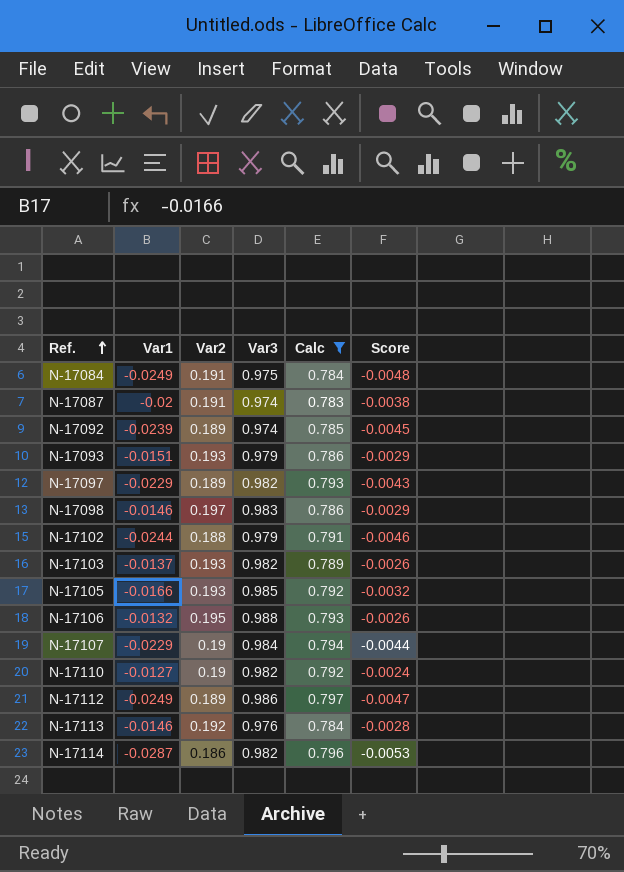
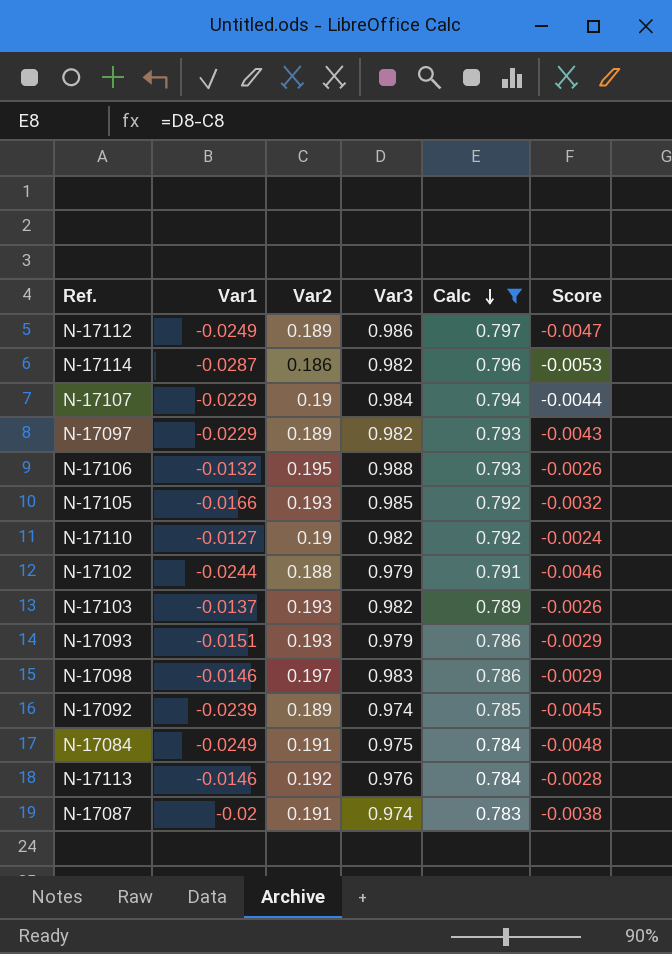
row order: Ref. ascending -> Calc descending

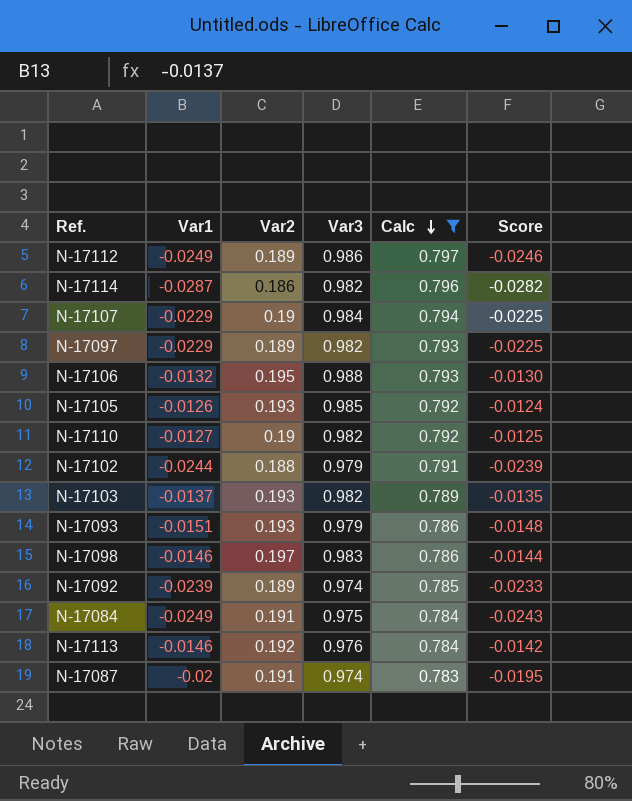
column Score | formula: [Var1] * [Var2] -> [Var1] * [Var3]
N-17105 | Var1: -0.0166 -> -0.0126

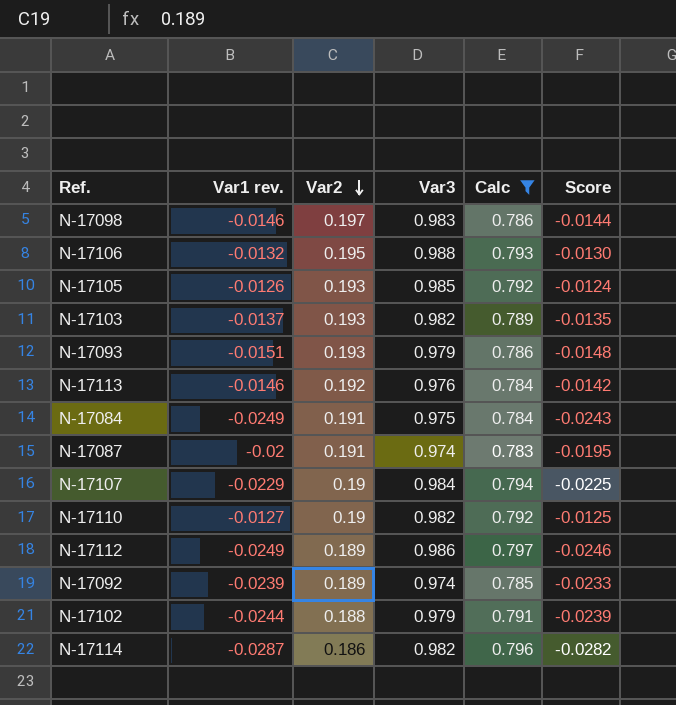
row order: Calc descending -> Var2 descending
column name: Var1 -> Var1 rev.
row N-17097: -0.0229 | 0.189 | 0.982 | 0.793 | -0.0225 -> none

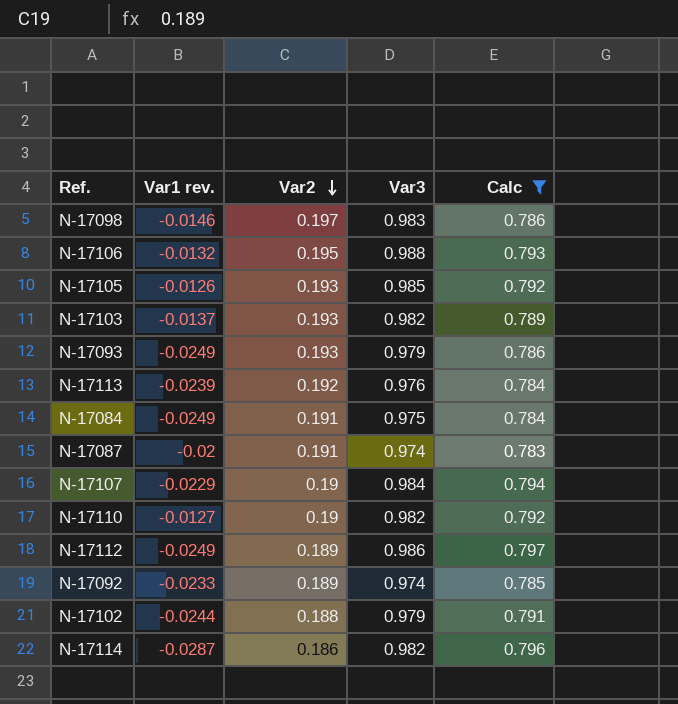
column Score | formula: [Var1 rev.] * [Var3] -> none
N-17093 | Var1 rev.: -0.0151 -> -0.0249
N-17113 | Var1 rev.: -0.0146 -> -0.0239
N-17092 | Var1 rev.: -0.0239 -> -0.0233

